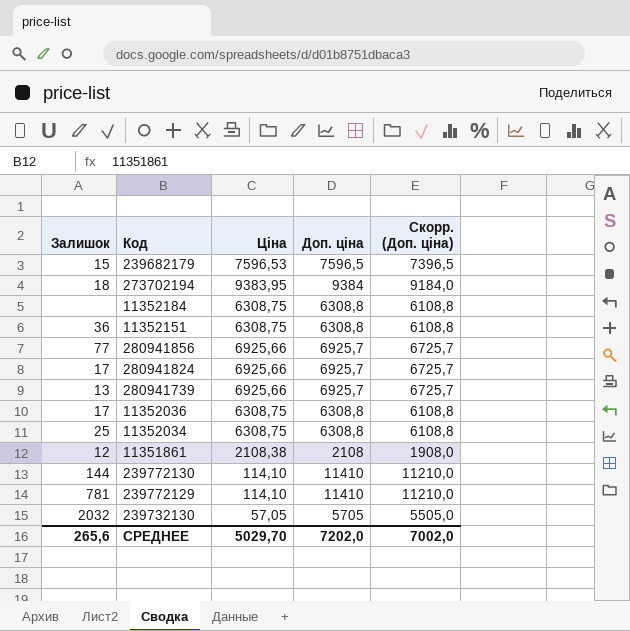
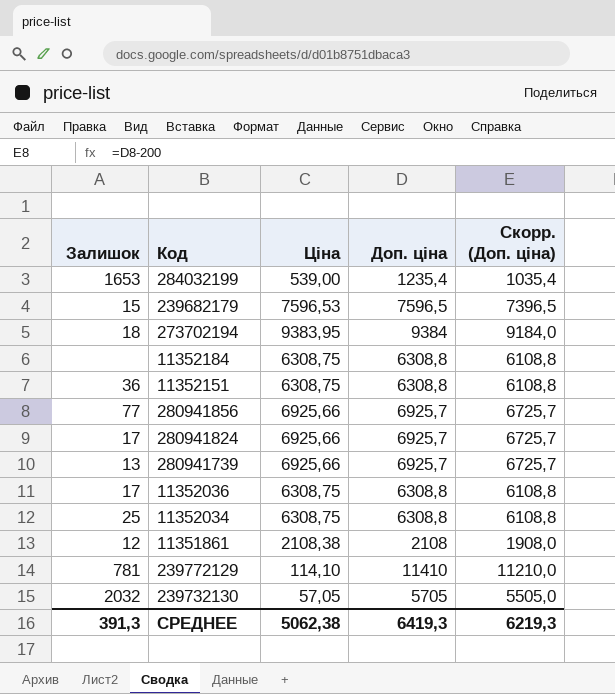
row 239772130: 144 | 114,10 | 11410 | 11210,0 -> none
row 284032199: none -> 1653 | 539,00 | 1235,4 | 1035,4
СРЕДНЕЕ | Залишок: 265,6 -> 391,3
СРЕДНЕЕ | Ціна: 5029,70 -> 5062,38
СРЕДНЕЕ | Доп. ціна: 7202,0 -> 6419,3
СРЕДНЕЕ | Скорр. (Доп. ціна): 7002,0 -> 6219,3

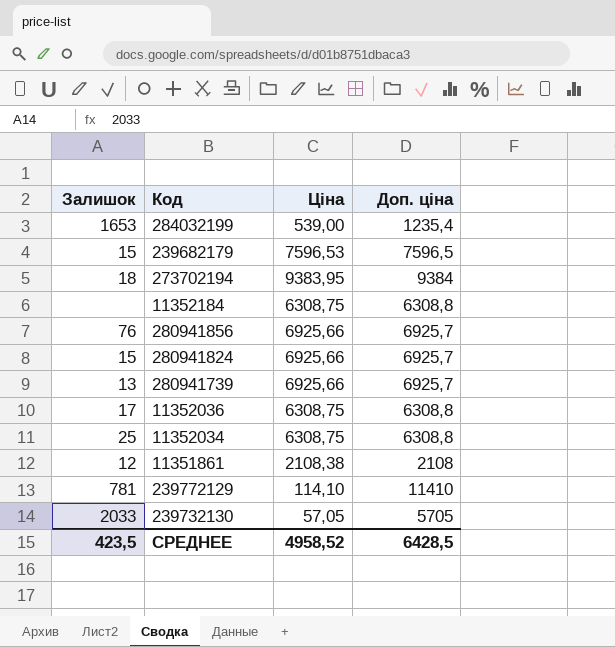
column Скорр. (Доп. ціна) | formula: [Доп. ціна] - 200 -> none
row 11352151: 36 | 6308,75 | 6308,8 | 6108,8 -> none
280941856 | Залишок: 77 -> 76
280941824 | Залишок: 17 -> 15
239732130 | Залишок: 2032 -> 2033
СРЕДНЕЕ | Залишок: 391,3 -> 423,5
СРЕДНЕЕ | Ціна: 5062,38 -> 4958,52
СРЕДНЕЕ | Доп. ціна: 6419,3 -> 6428,5

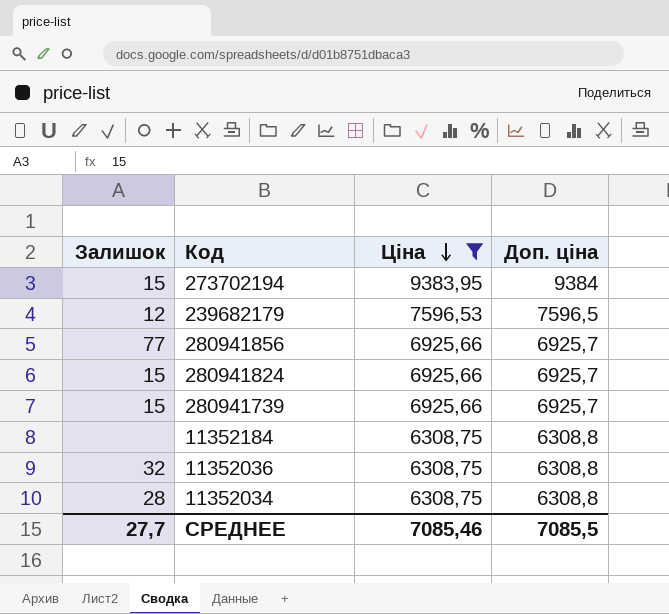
filter: none -> Ціна >= 6308,75
row order: none -> Ціна descending
273702194 | Залишок: 18 -> 15
239682179 | Залишок: 15 -> 12
280941856 | Залишок: 76 -> 77
280941739 | Залишок: 13 -> 15
11352036 | Залишок: 17 -> 32
11352034 | Залишок: 25 -> 28
СРЕДНЕЕ | Залишок: 423,5 -> 27,7
СРЕДНЕЕ | Ціна: 4958,52 -> 7085,46
СРЕДНЕЕ | Доп. ціна: 6428,5 -> 7085,5

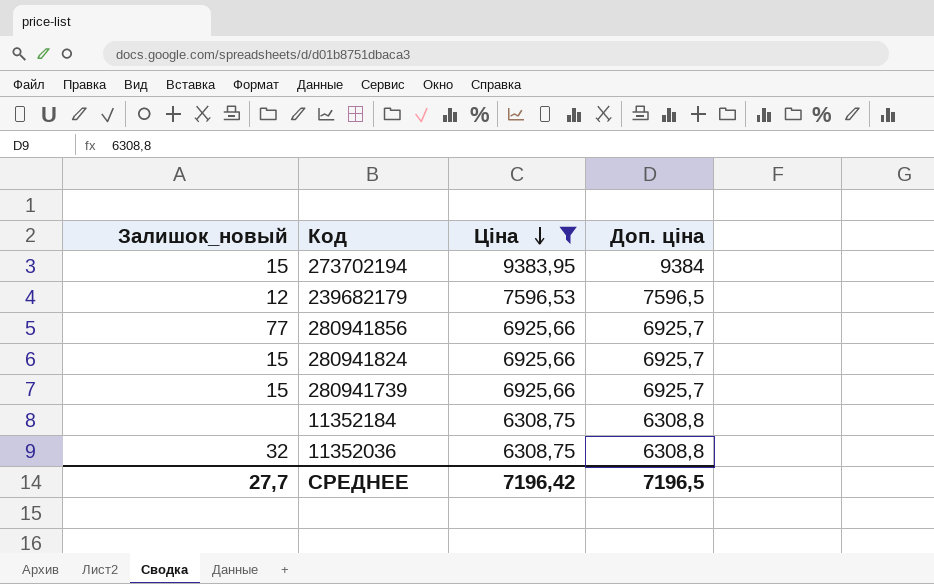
column name: Залишок -> Залишок_новый
row 11352034: 28 | 6308,75 | 6308,8 -> none
СРЕДНЕЕ | Ціна: 7085,46 -> 7196,42
СРЕДНЕЕ | Доп. ціна: 7085,5 -> 7196,5

